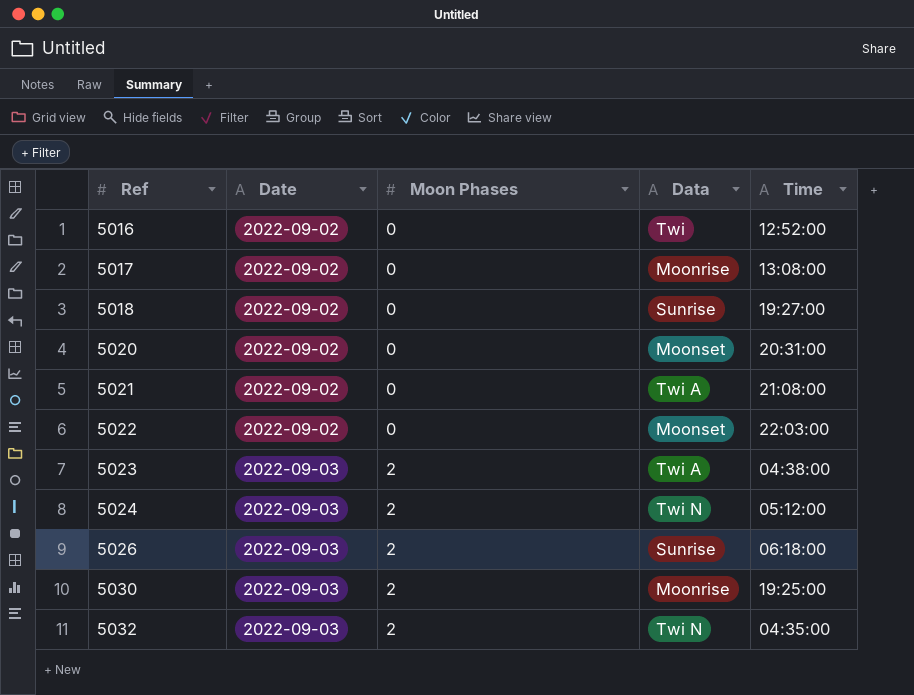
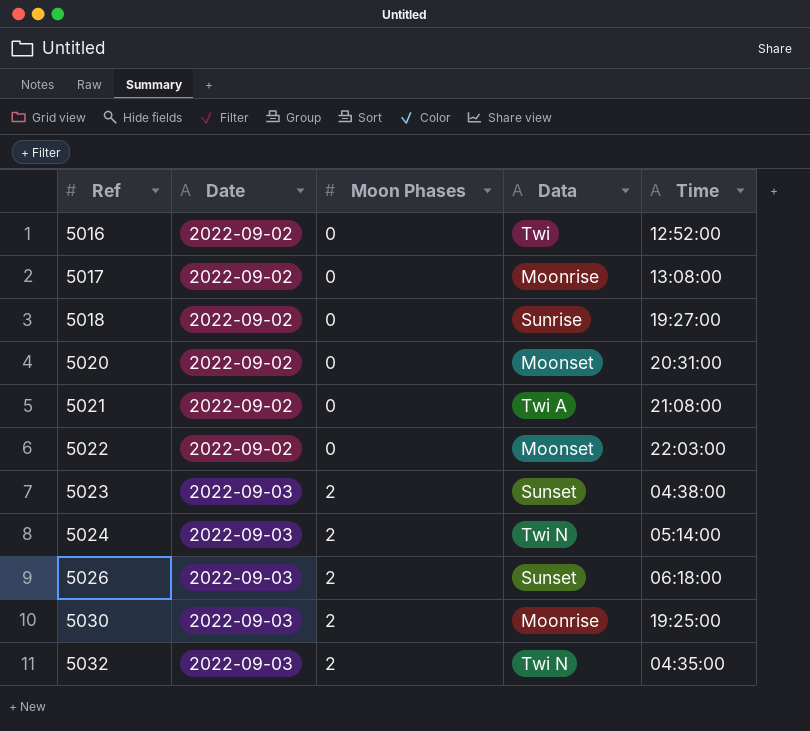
5023 | Data: Twi A -> Sunset
5024 | Time: 05:12:00 -> 05:14:00
5026 | Data: Sunrise -> Sunset

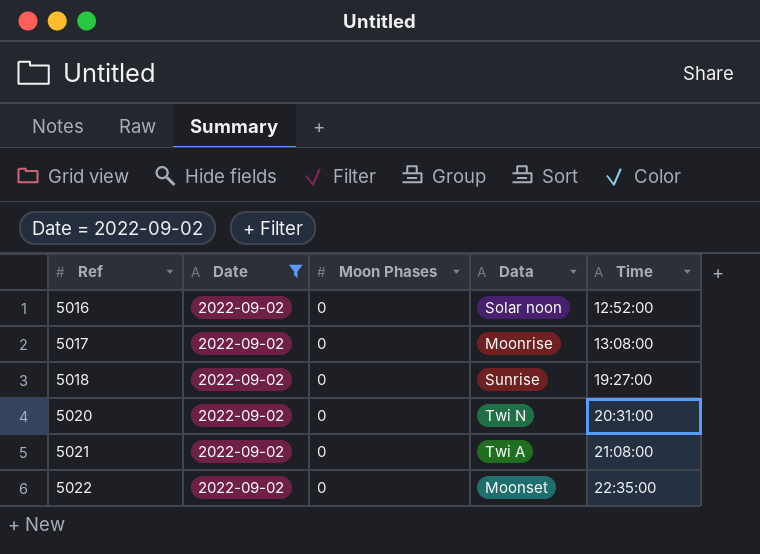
filter: none -> Date = 2022-09-02
5016 | Data: Twi -> Solar noon
5020 | Data: Moonset -> Twi N
5022 | Time: 22:03:00 -> 22:35:00

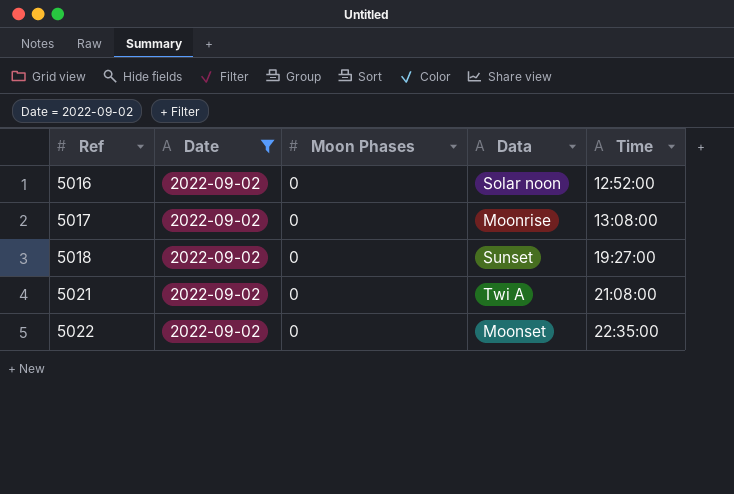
row 5020: 2022-09-02 | 0 | Twi N | 20:31:00 -> none
5018 | Data: Sunrise -> Sunset

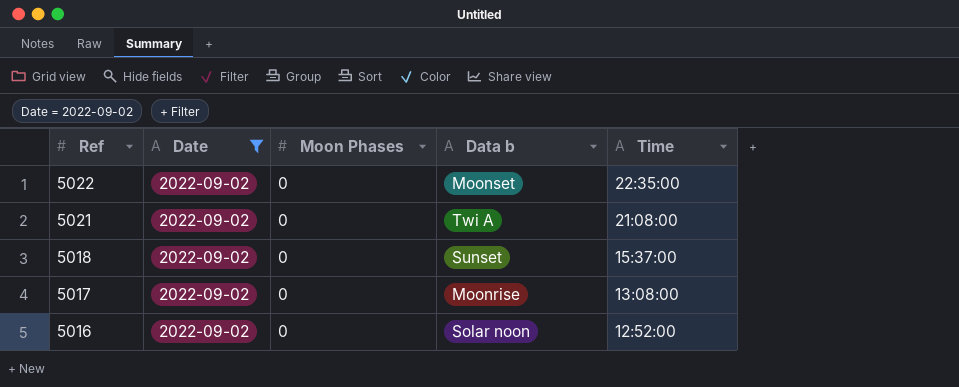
row order: Ref ascending -> Ref descending
column name: Data -> Data b
5018 | Time: 19:27:00 -> 15:37:00

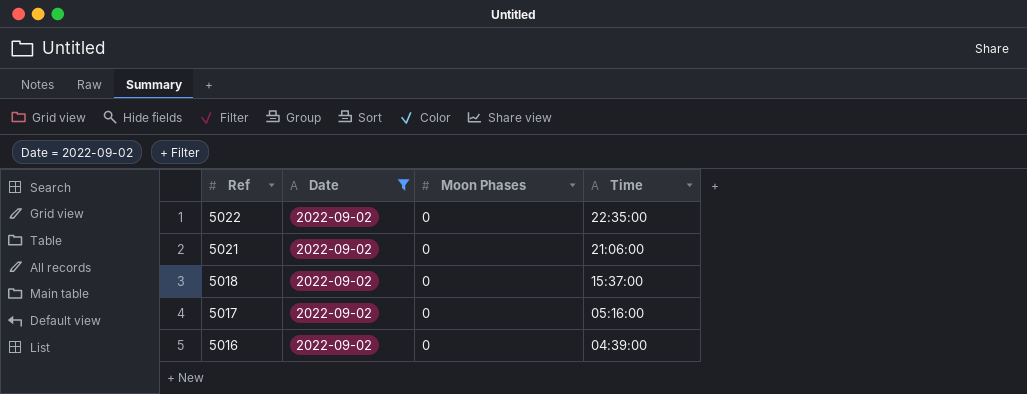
column Data b | position: 4 -> none
5021 | Time: 21:08:00 -> 21:06:00
5017 | Time: 13:08:00 -> 05:16:00
5016 | Time: 12:52:00 -> 04:39:00

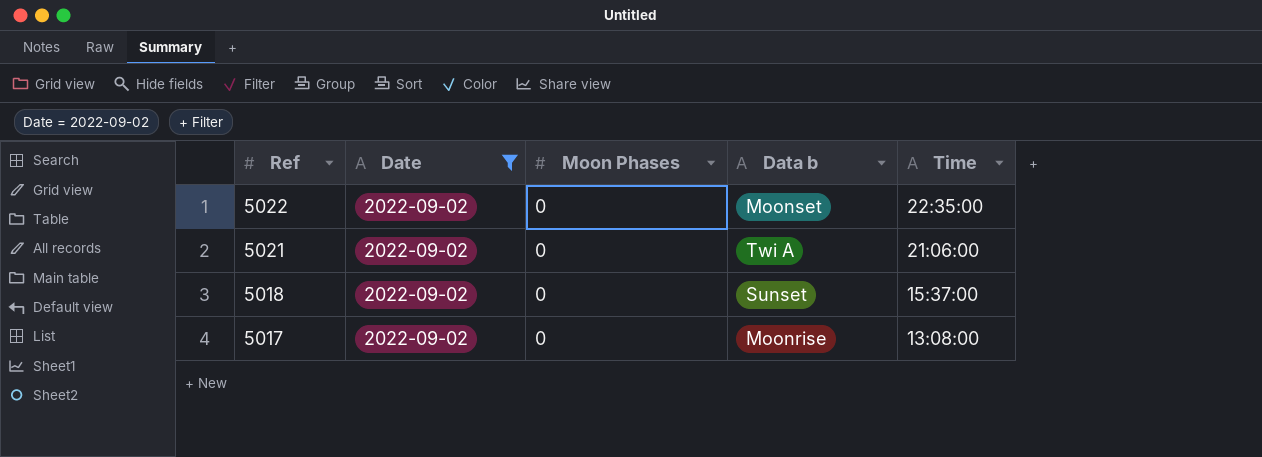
column Data b | position: none -> 4
row 5016: 2022-09-02 | 0 | 04:39:00 -> none
5017 | Time: 05:16:00 -> 13:08:00

